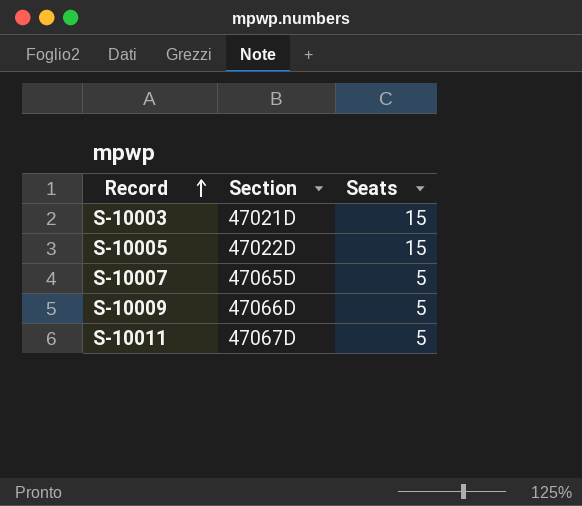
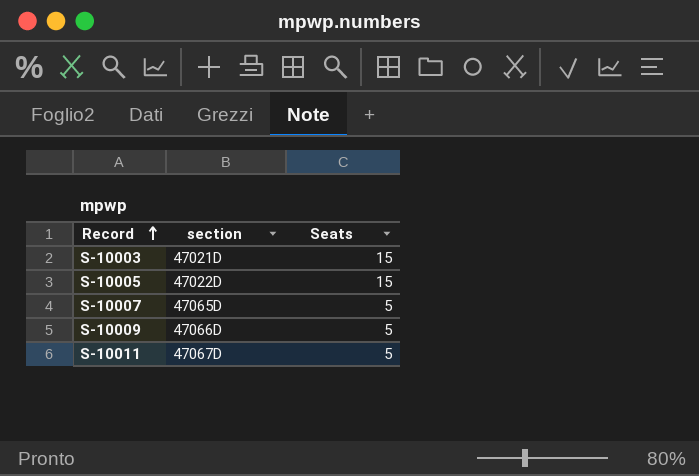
column name: Section -> section

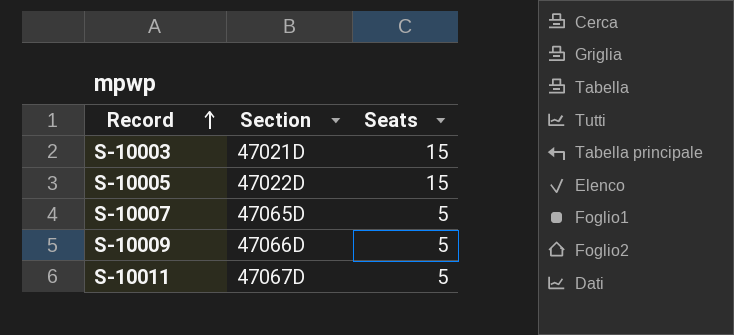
column name: section -> Section

